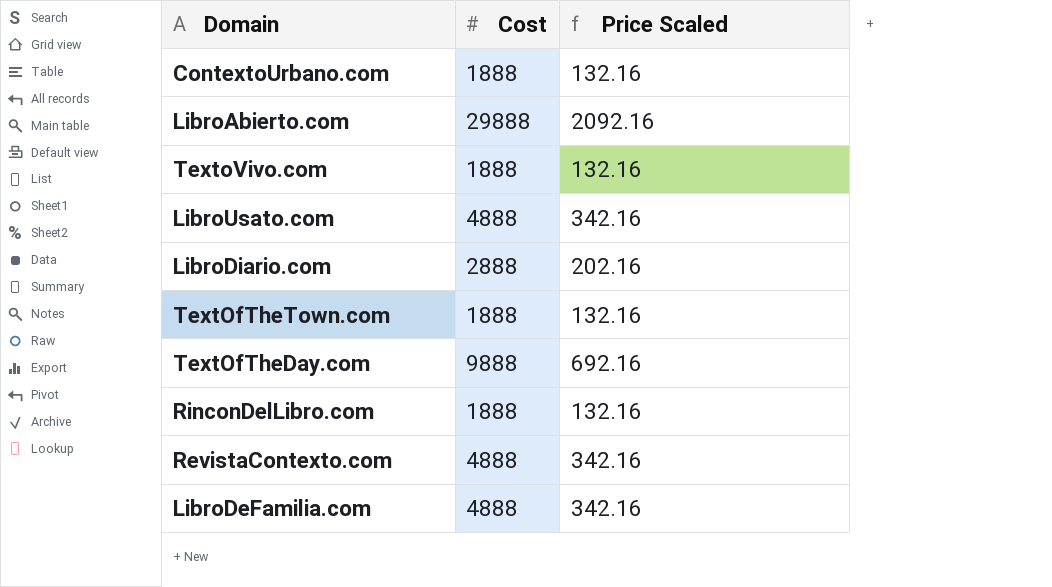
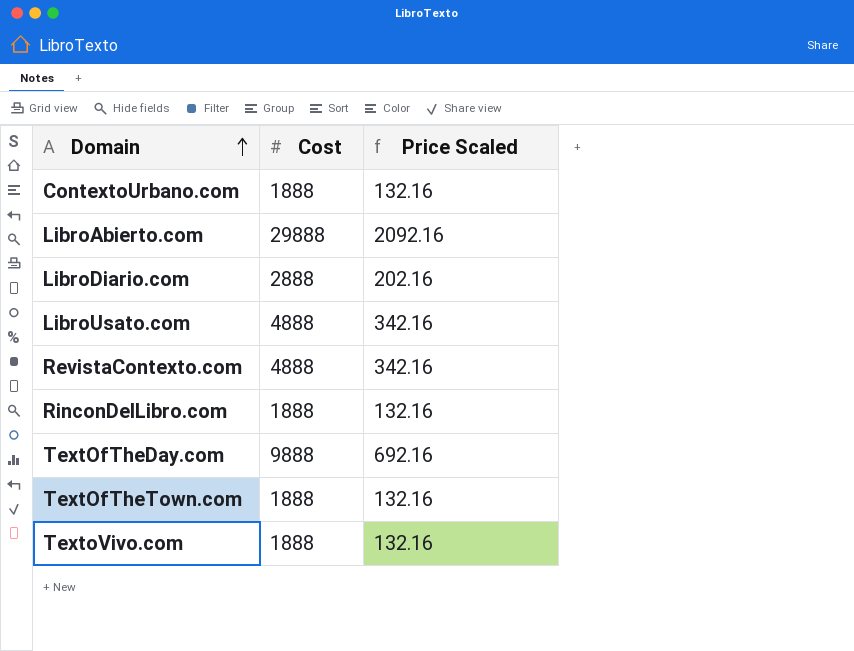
row order: none -> Domain ascending
row LibroDeFamilia.com: 4888 | 342.16 -> none

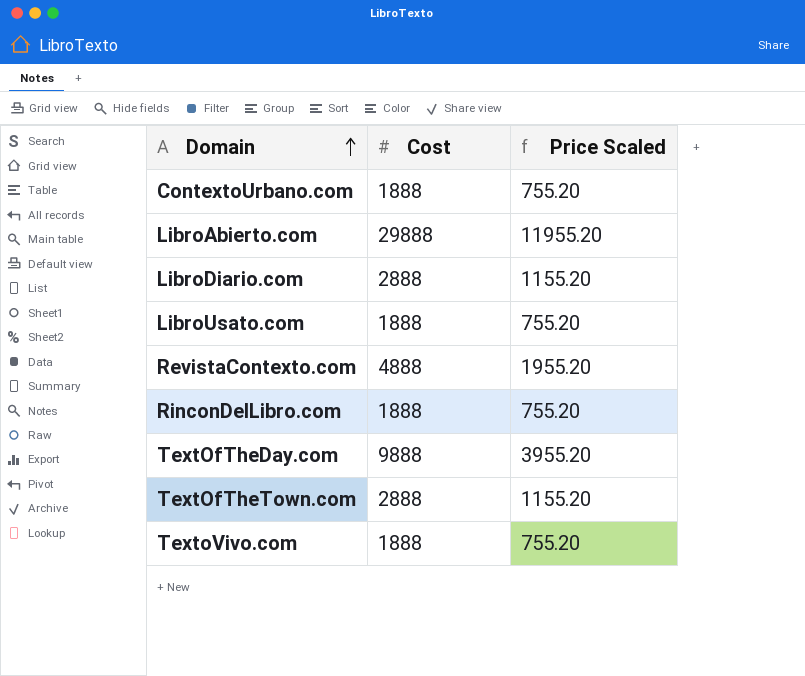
column Price Scaled | formula: [Cost] * 0.07 -> [Cost] * 0.4
LibroUsato.com | Cost: 4888 -> 1888
TextOfTheTown.com | Cost: 1888 -> 2888

